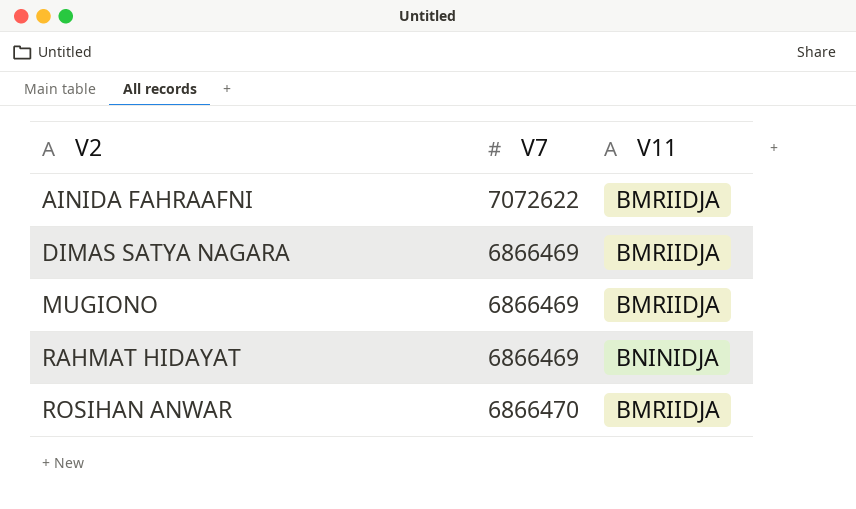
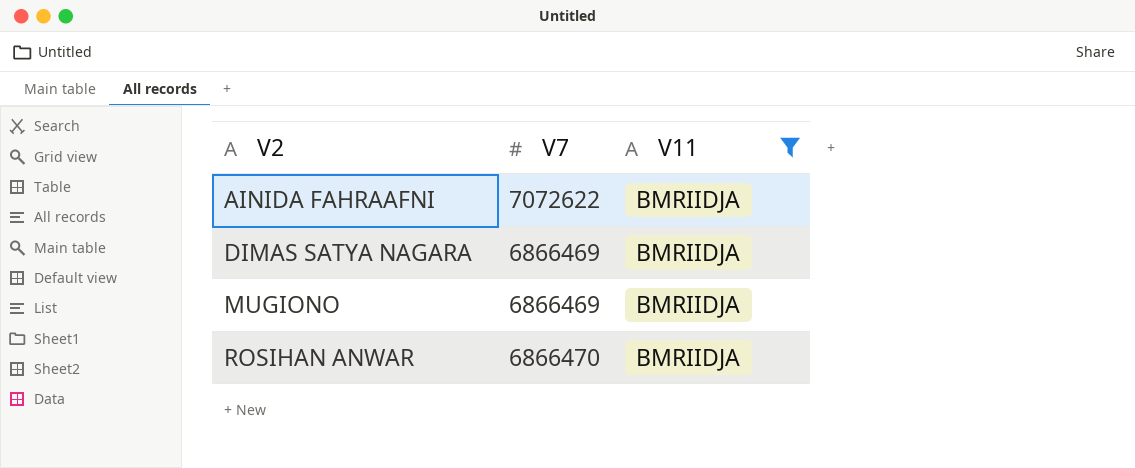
filter: none -> V11 = BMRIIDJA

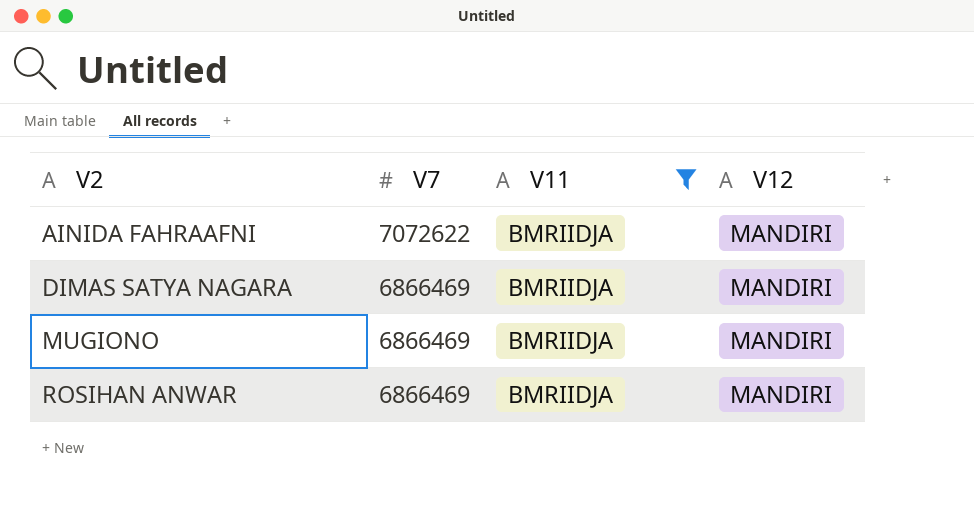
column V12 | position: none -> 4
ROSIHAN ANWAR | V7: 6866470 -> 6866469

